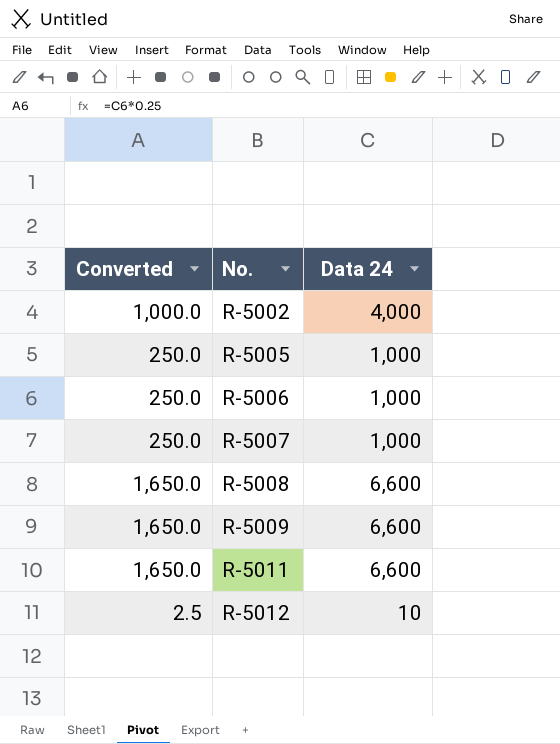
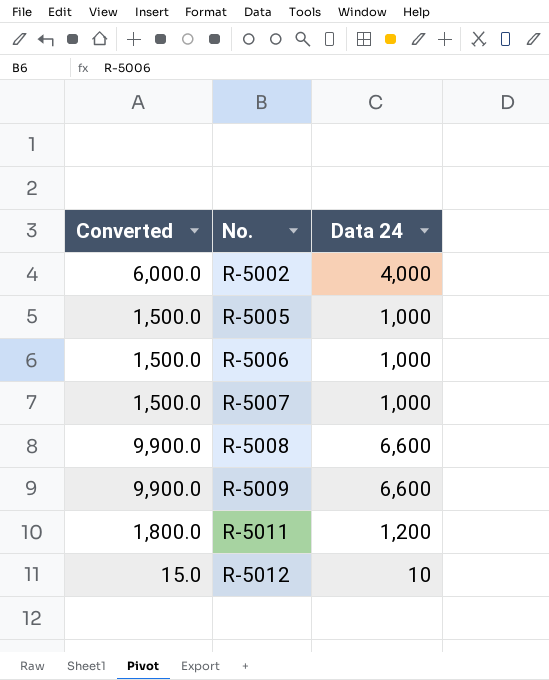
column Converted | formula: [Data 24] * 0.25 -> [Data 24] * 1.5
R-5011 | Data 24: 6,600 -> 1,200

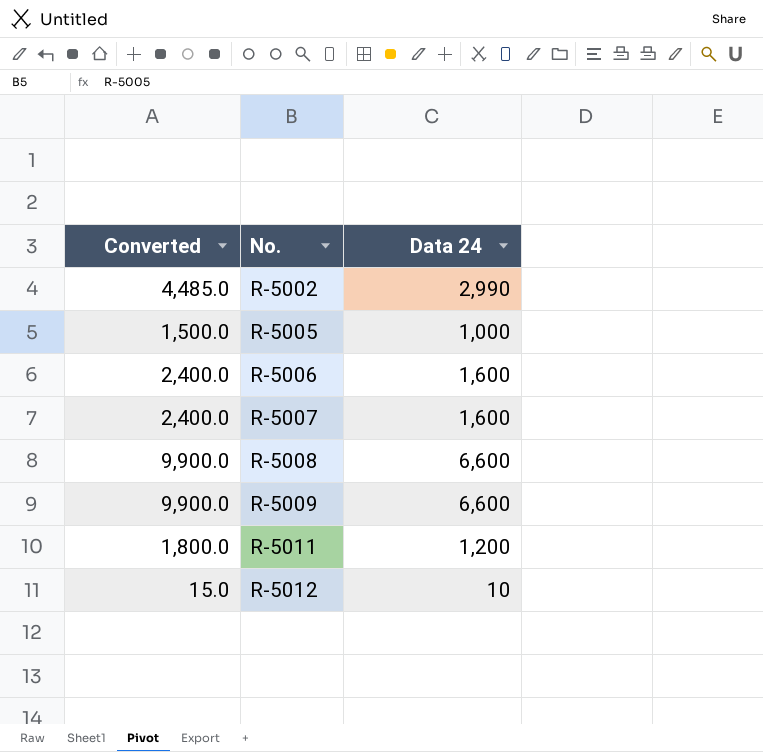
R-5002 | Converted: 6,000.0 -> 4,485.0
R-5002 | Data 24: 4,000 -> 2,990
R-5006 | Converted: 1,500.0 -> 2,400.0
R-5006 | Data 24: 1,000 -> 1,600
R-5007 | Converted: 1,500.0 -> 2,400.0
R-5007 | Data 24: 1,000 -> 1,600

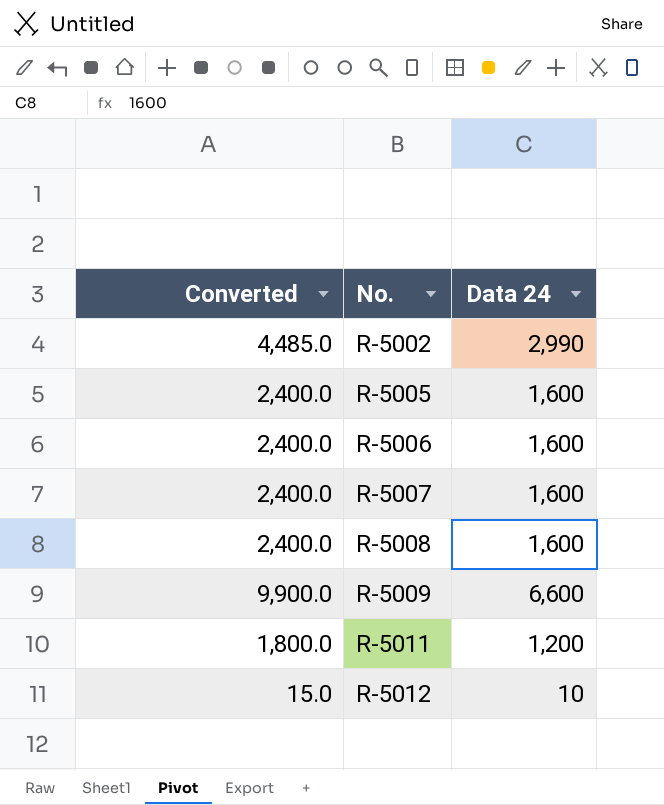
R-5005 | Converted: 1,500.0 -> 2,400.0
R-5005 | Data 24: 1,000 -> 1,600
R-5008 | Converted: 9,900.0 -> 2,400.0
R-5008 | Data 24: 6,600 -> 1,600

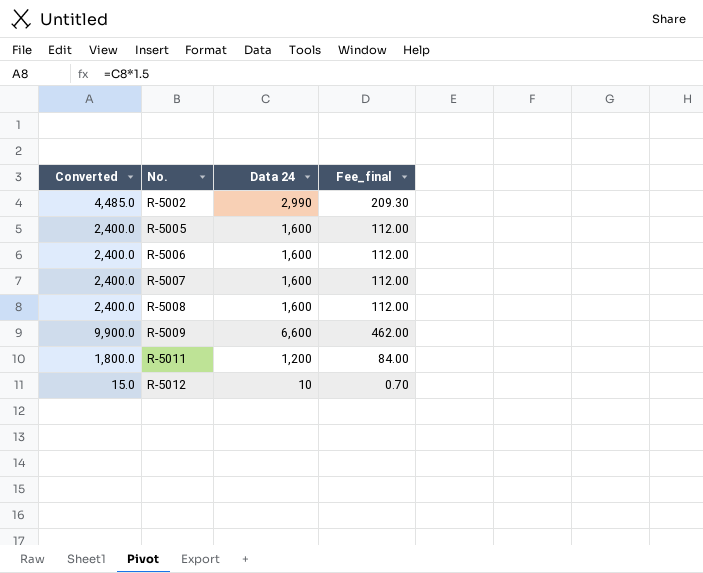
column Fee_final | formula: none -> [Data 24] * 0.07

